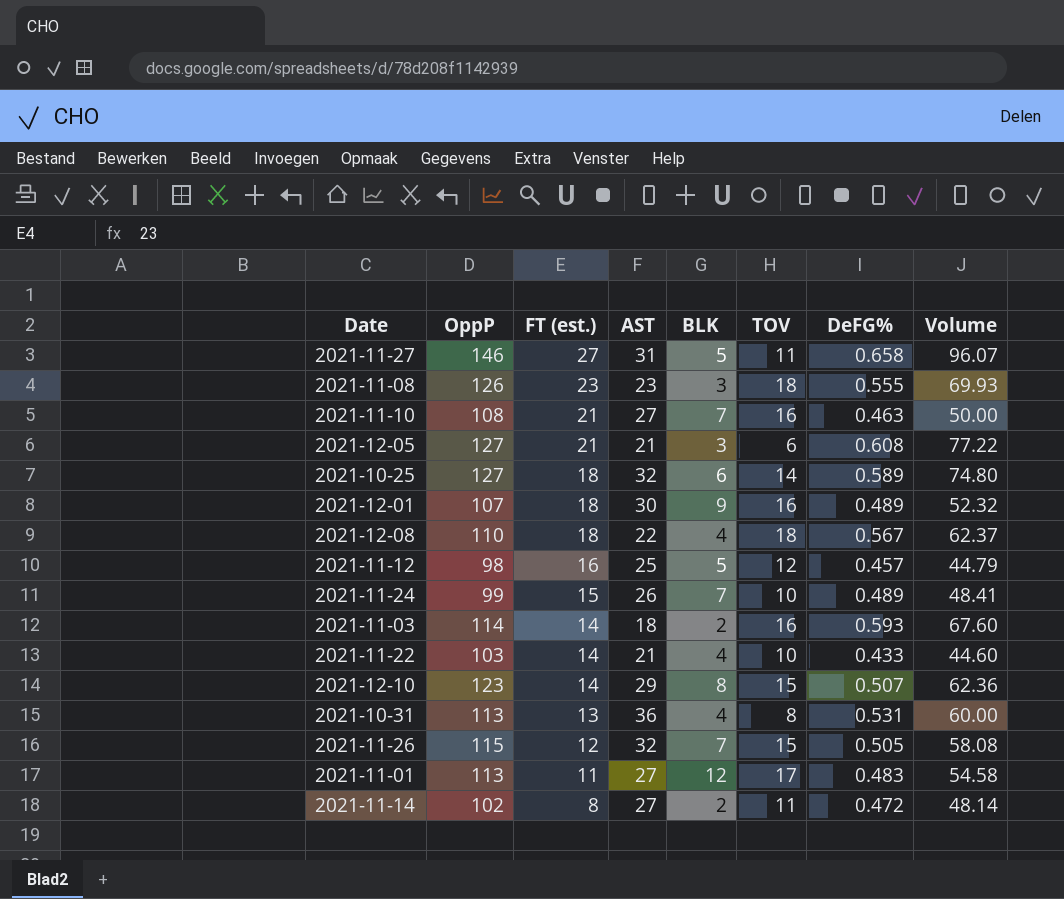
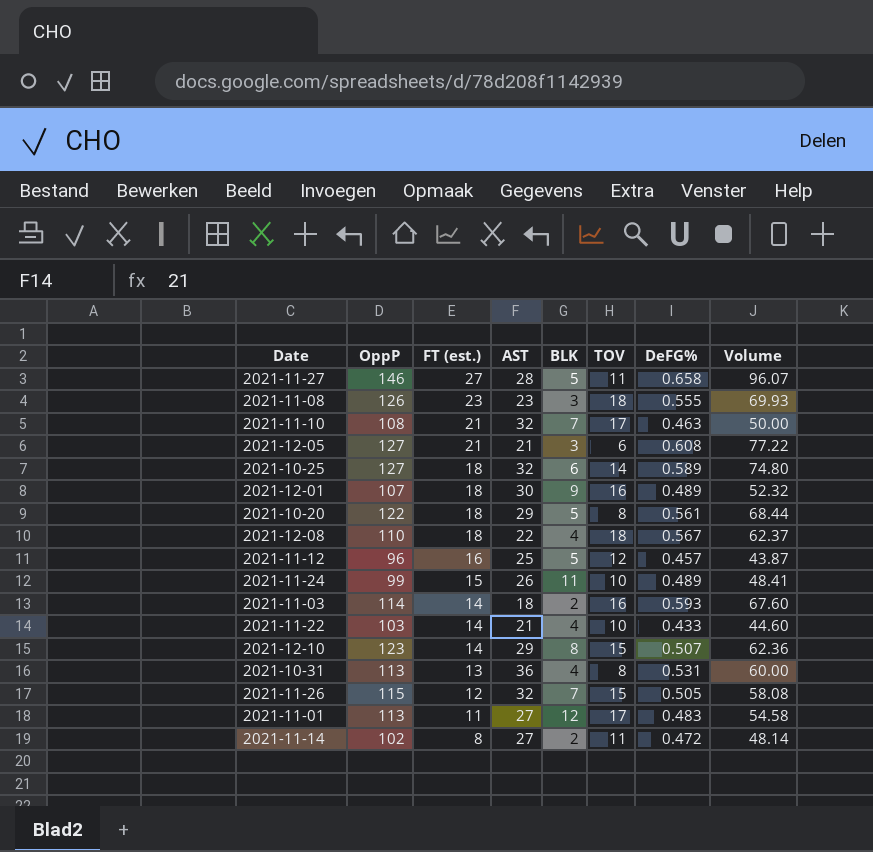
2021-11-27 | AST: 31 -> 28
2021-11-10 | AST: 27 -> 32
2021-11-10 | TOV: 16 -> 17
row 2021-10-20: none -> 122 | 18 | 29 | 5 | 8 | 0.561 | 68.44
2021-11-12 | OppP: 98 -> 96
2021-11-12 | Volume: 44.79 -> 43.87
2021-11-24 | BLK: 7 -> 11

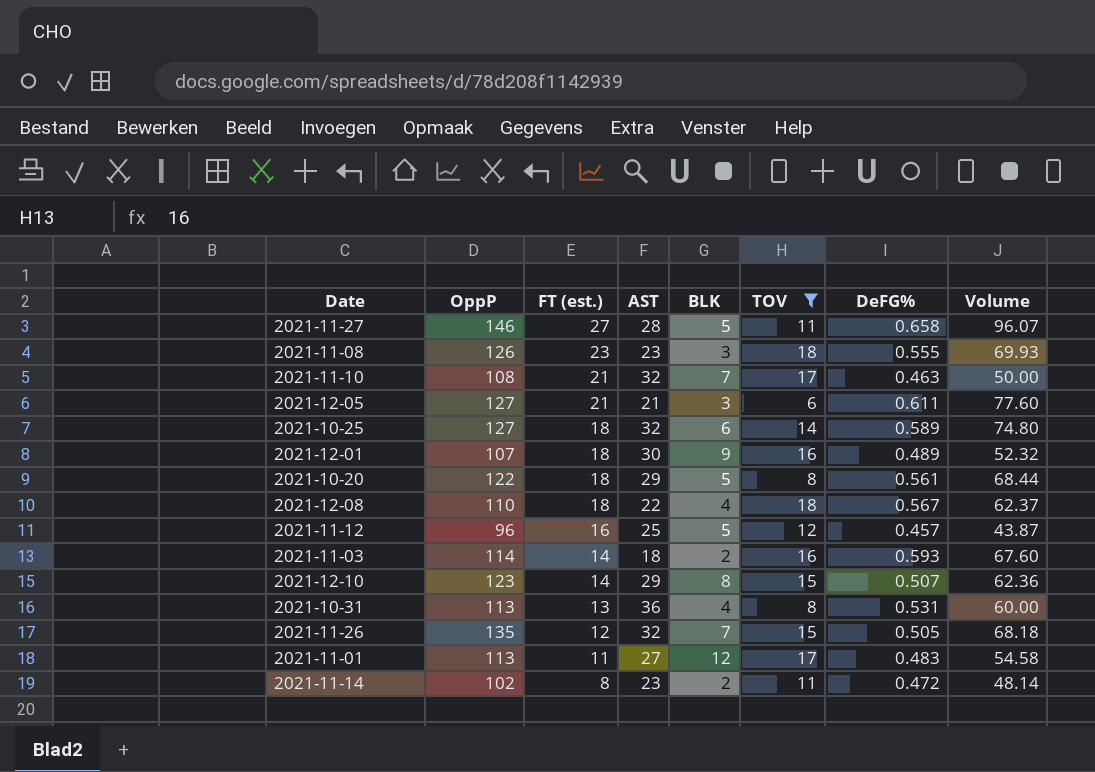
filter: none -> TOV != 10
2021-12-05 | DeFG%: 0.608 -> 0.611
2021-12-05 | Volume: 77.22 -> 77.60
2021-11-26 | OppP: 115 -> 135
2021-11-26 | Volume: 58.08 -> 68.18
2021-11-14 | AST: 27 -> 23

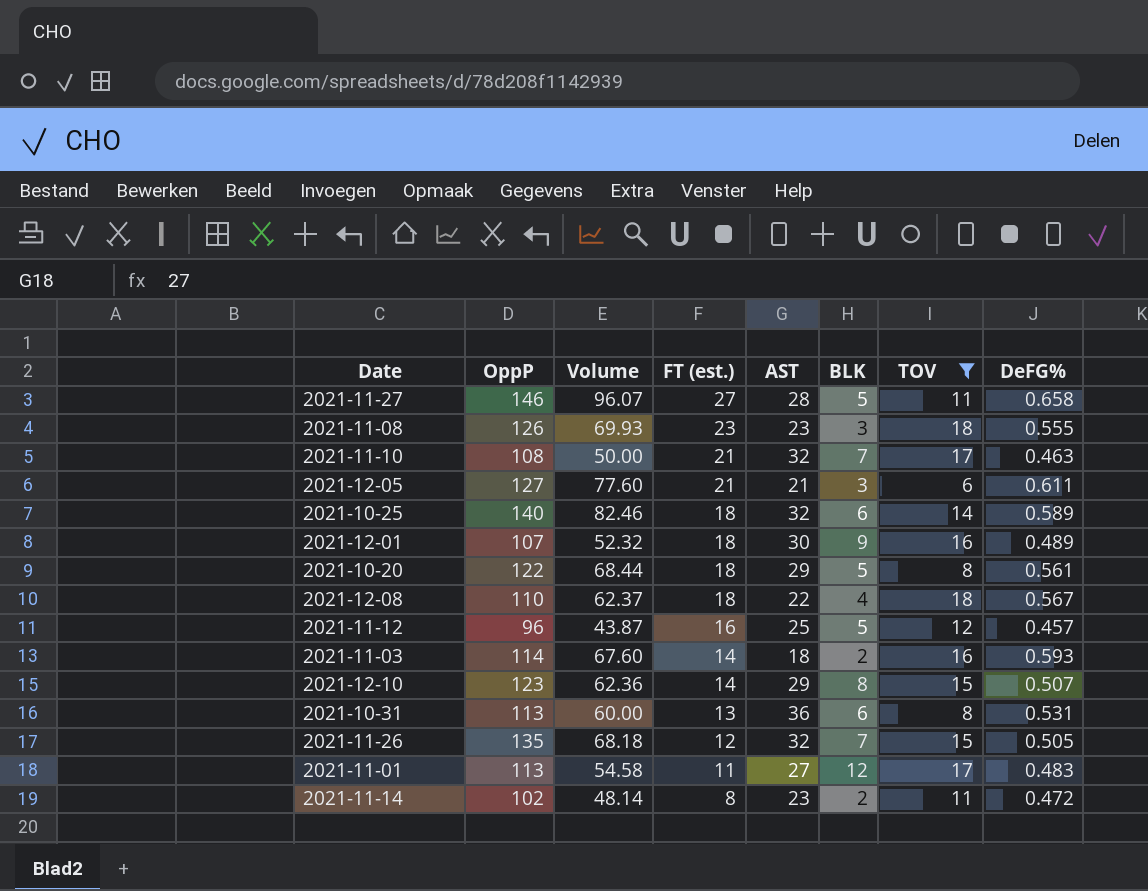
column Volume | position: 8 -> 3
2021-10-25 | OppP: 127 -> 140
2021-10-25 | Volume: 74.80 -> 82.46
2021-10-31 | BLK: 4 -> 6

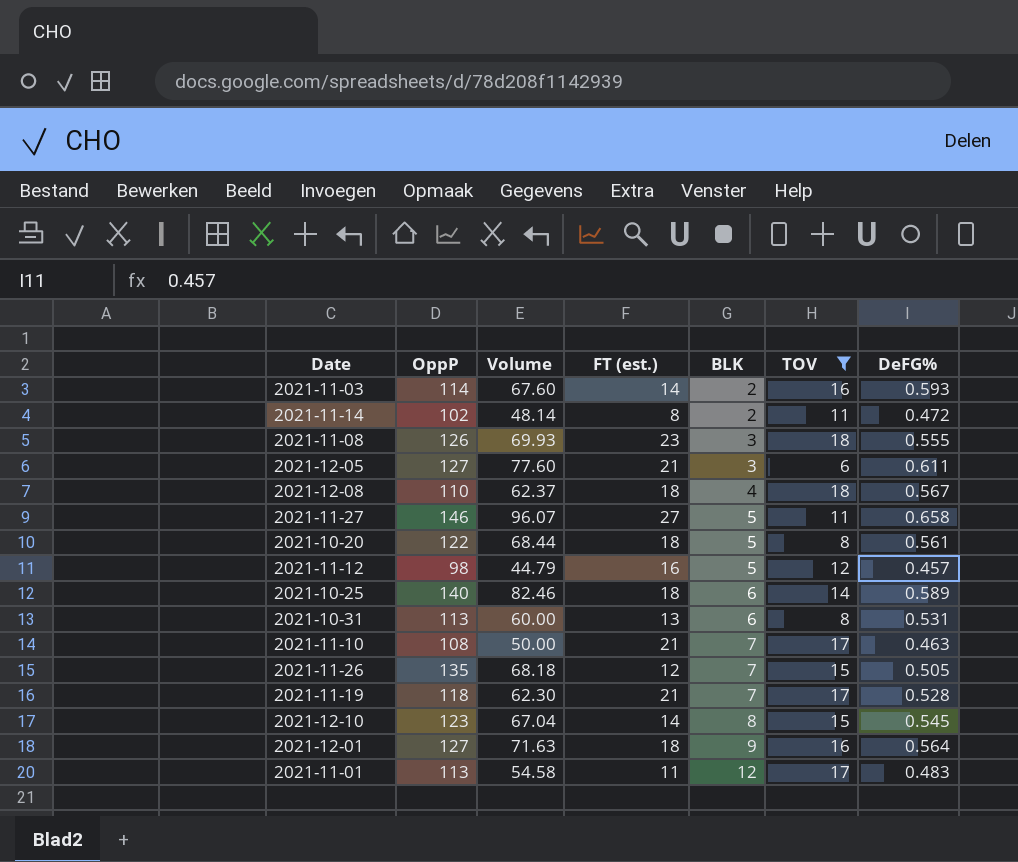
row order: FT (est.) descending -> BLK ascending
column AST | position: 5 -> none
2021-11-12 | OppP: 96 -> 98
2021-11-12 | Volume: 43.87 -> 44.79
row 2021-11-19: none -> 118 | 62.30 | 21 | 7 | 17 | 0.528
2021-12-10 | Volume: 62.36 -> 67.04
2021-12-10 | DeFG%: 0.507 -> 0.545
2021-12-01 | OppP: 107 -> 127
2021-12-01 | Volume: 52.32 -> 71.63
2021-12-01 | DeFG%: 0.489 -> 0.564

